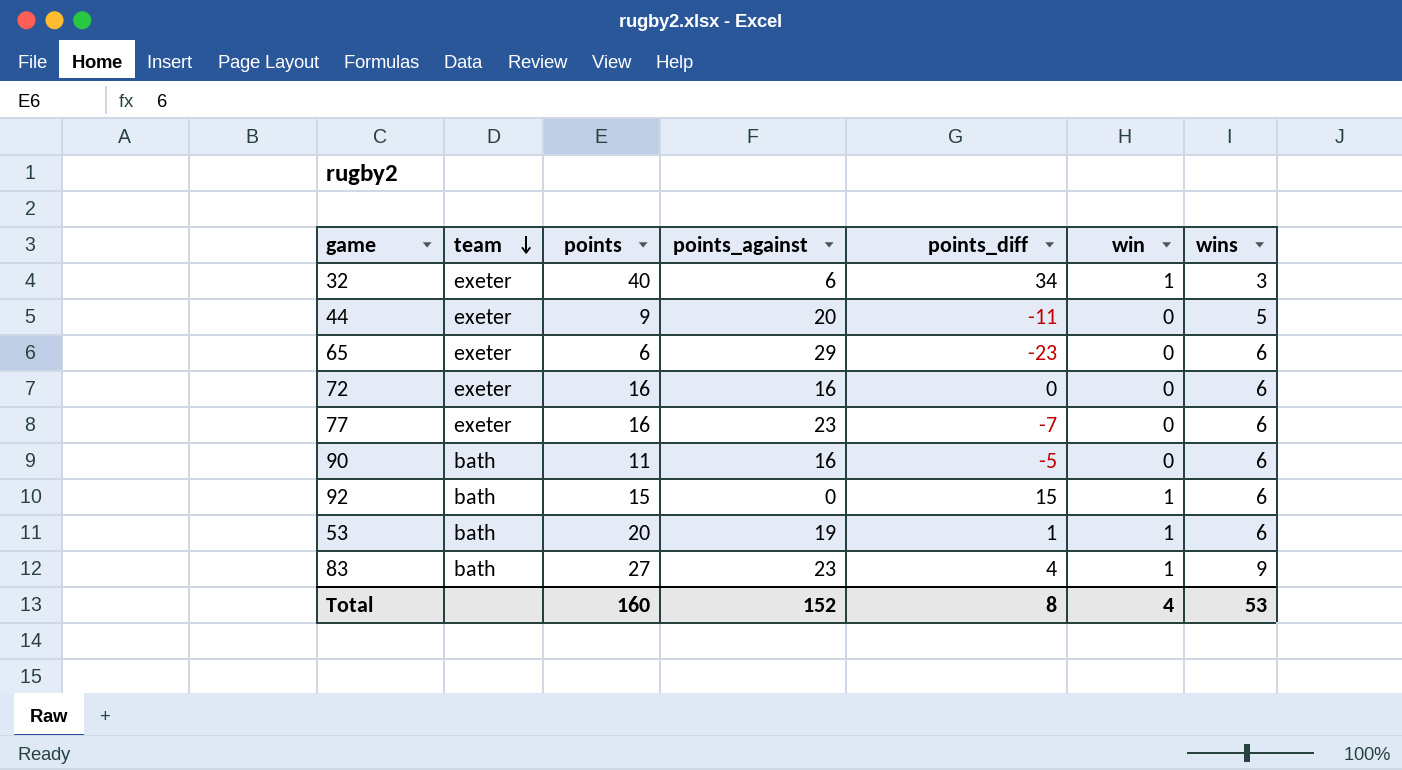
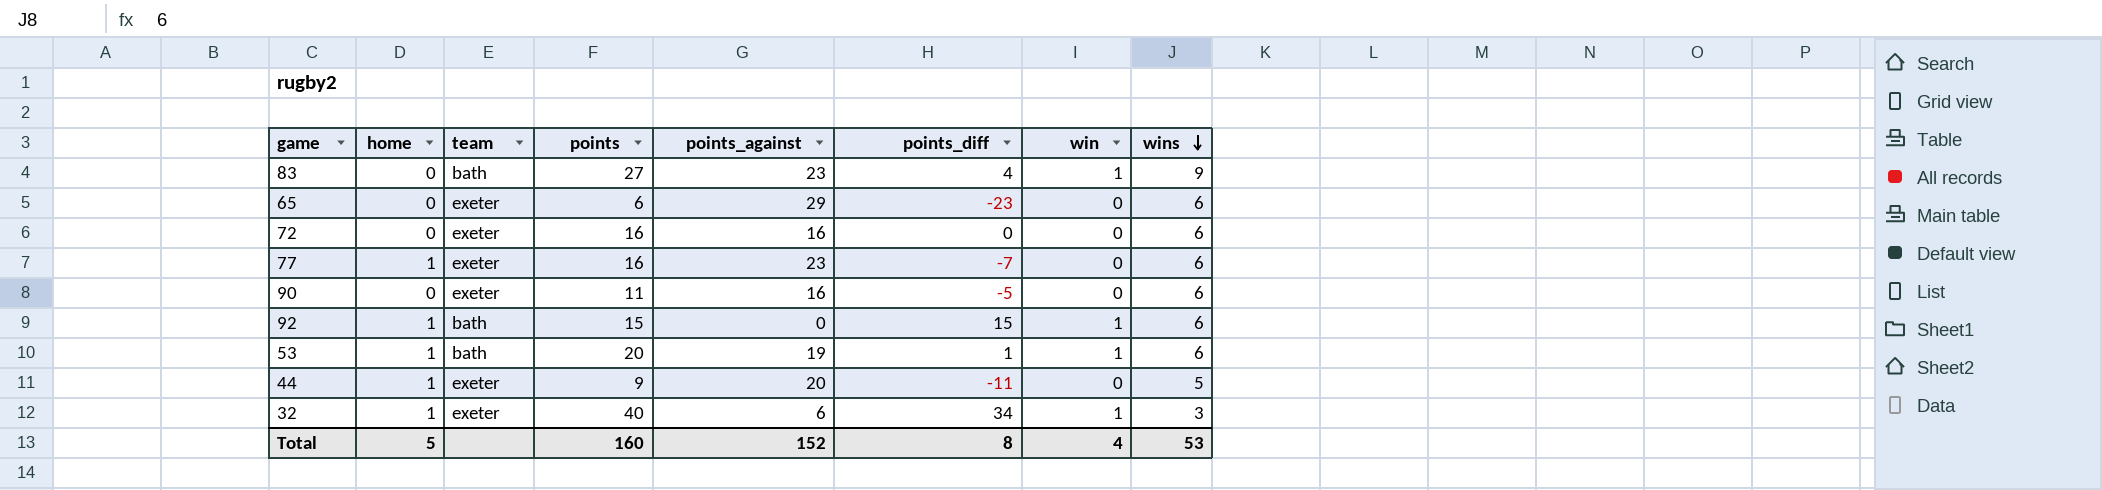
row order: team descending -> wins descending
column home | position: none -> 2
90 | team: bath -> exeter

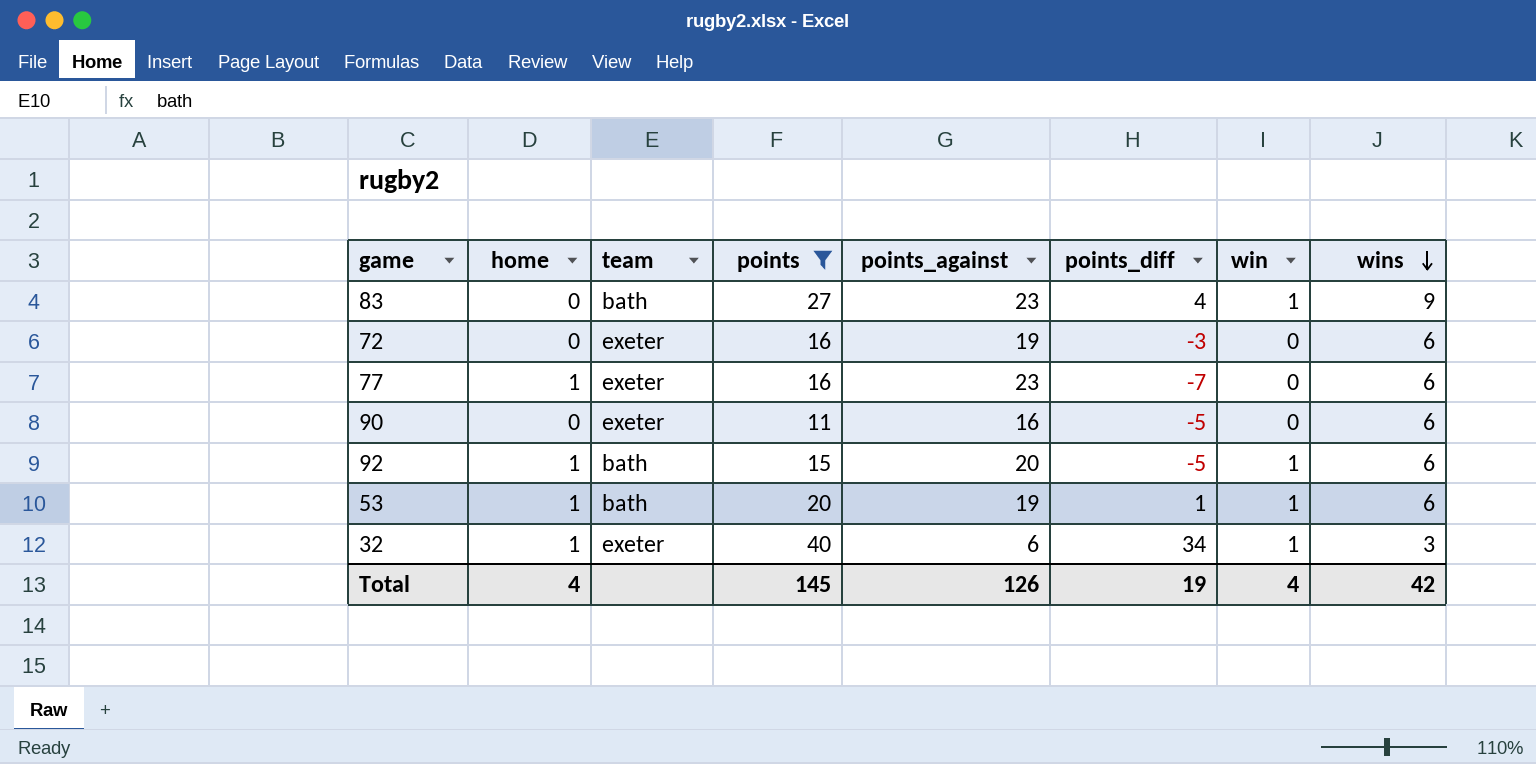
filter: none -> points >= 11
72 | points_against: 16 -> 19
72 | points_diff: 0 -> -3
92 | points_against: 0 -> 20
92 | points_diff: 15 -> -5
Total | home: 5 -> 4
Total | points: 160 -> 145
Total | points_against: 152 -> 126
Total | points_diff: 8 -> 19
Total | wins: 53 -> 42

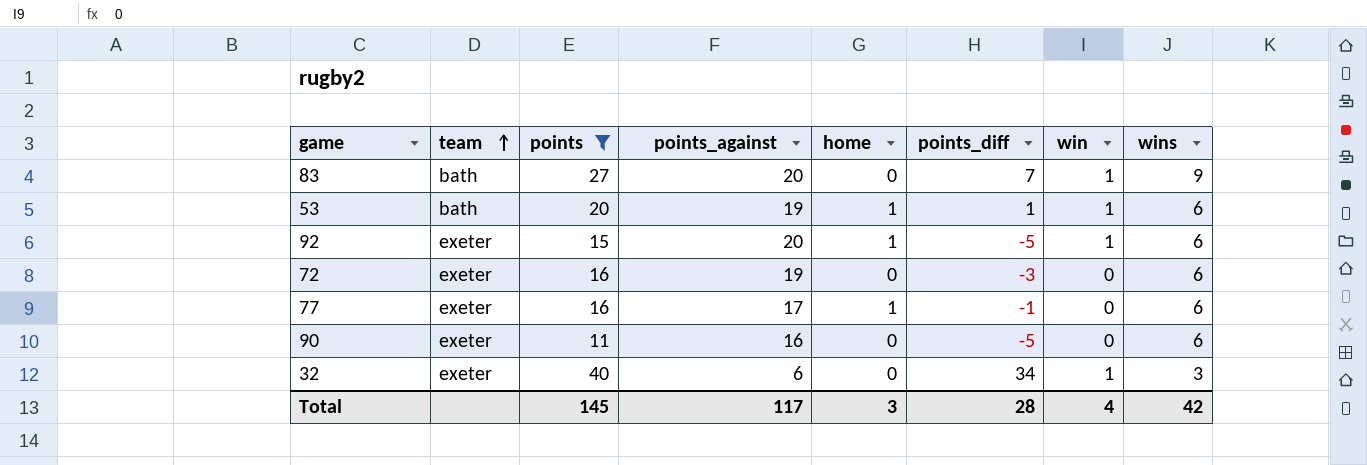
row order: wins descending -> team ascending
column home | position: 2 -> 5
83 | points_against: 23 -> 20
83 | points_diff: 4 -> 7
92 | team: bath -> exeter
77 | points_against: 23 -> 17
77 | points_diff: -7 -> -1
32 | home: 1 -> 0
Total | points_against: 126 -> 117
Total | home: 4 -> 3
Total | points_diff: 19 -> 28

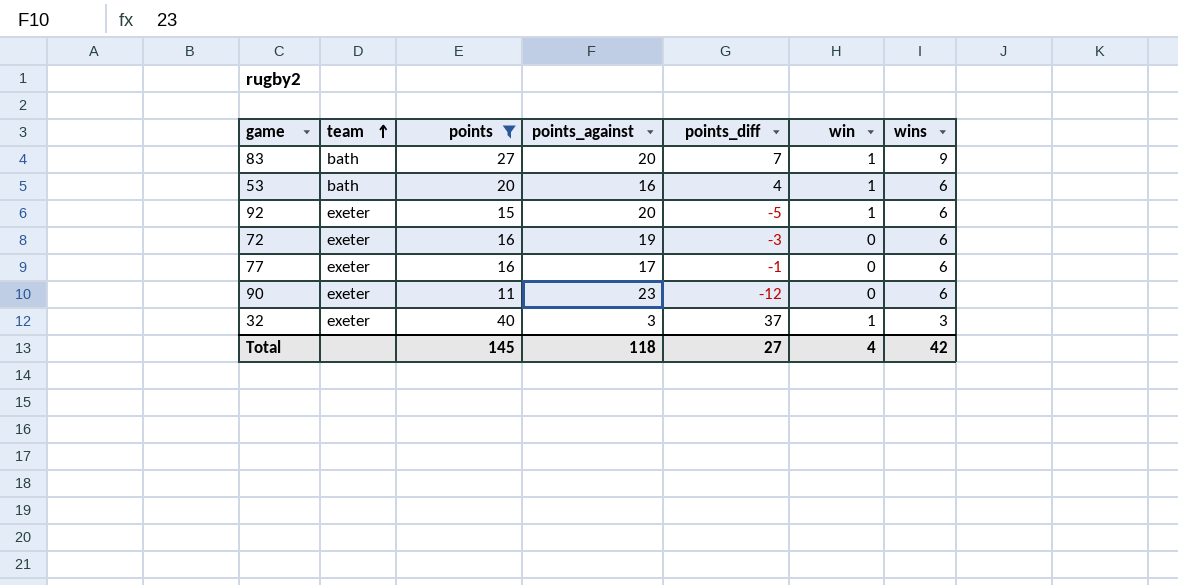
column home | position: 5 -> none
53 | points_against: 19 -> 16
53 | points_diff: 1 -> 4
90 | points_against: 16 -> 23
90 | points_diff: -5 -> -12
32 | points_against: 6 -> 3
32 | points_diff: 34 -> 37
Total | points_against: 117 -> 118
Total | points_diff: 28 -> 27

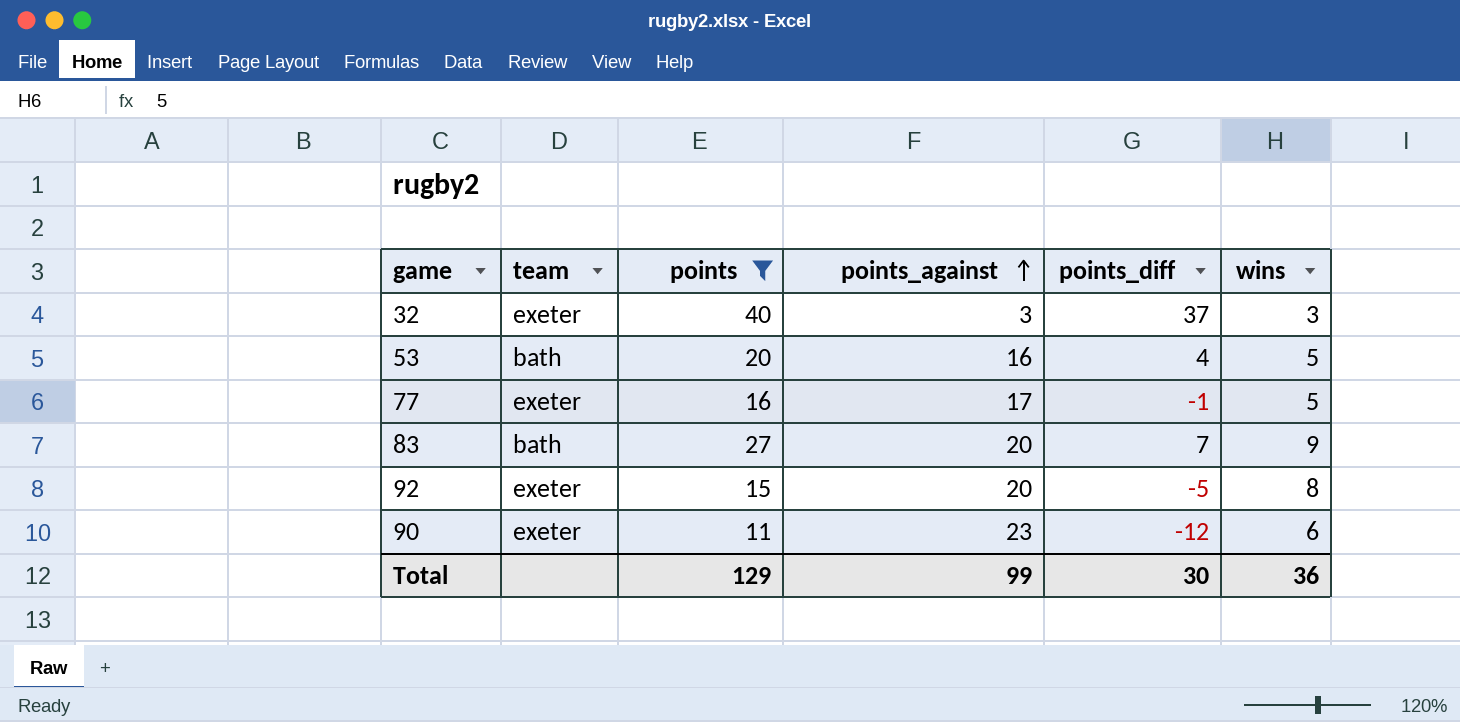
row order: team ascending -> points_against ascending
column win | position: 6 -> none
row 72: exeter | 16 | 19 | -3 | 0 | 6 -> none
53 | wins: 6 -> 5
77 | wins: 6 -> 5
92 | wins: 6 -> 8
Total | points: 145 -> 129
Total | points_against: 118 -> 99
Total | points_diff: 27 -> 30
Total | wins: 42 -> 36

